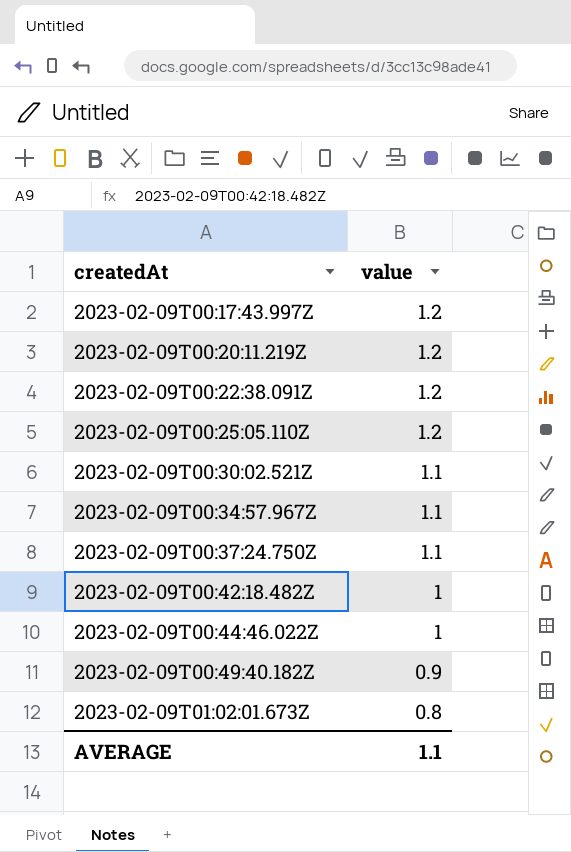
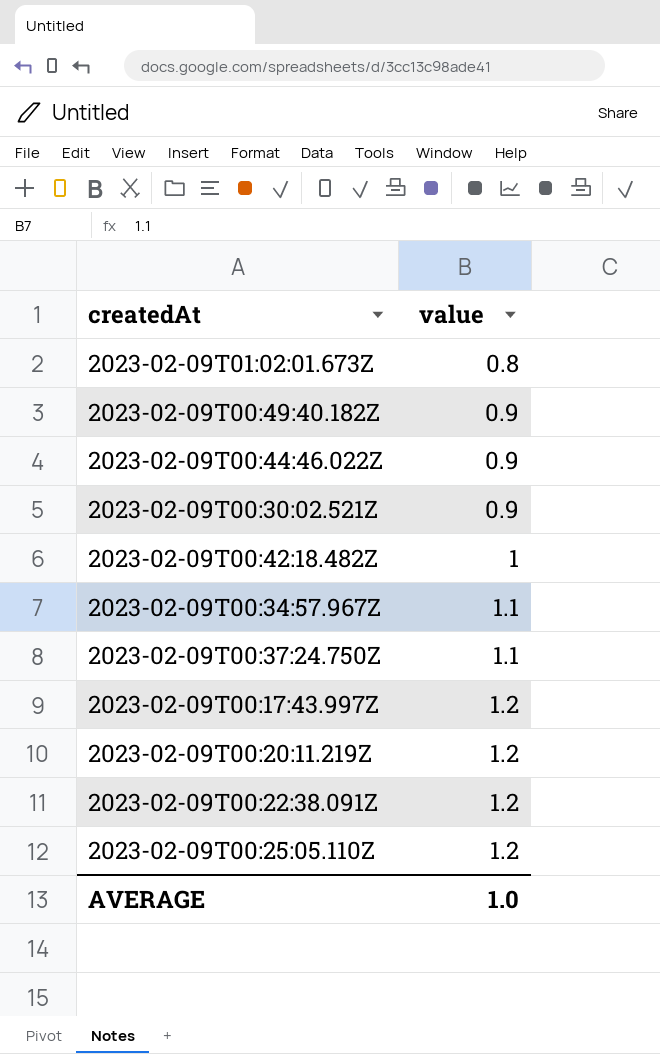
row order: createdAt ascending -> value ascending
2023-02-09T00:44:46.022Z | value: 1 -> 0.9
2023-02-09T00:30:02.521Z | value: 1.1 -> 0.9
AVERAGE | value: 1.1 -> 1.0

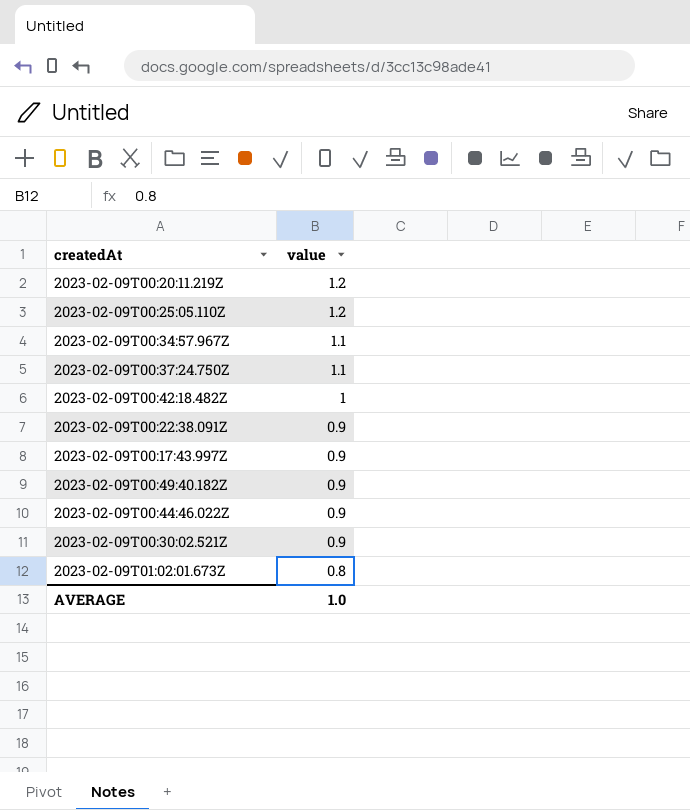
row order: value ascending -> value descending
2023-02-09T00:22:38.091Z | value: 1.2 -> 0.9
2023-02-09T00:17:43.997Z | value: 1.2 -> 0.9

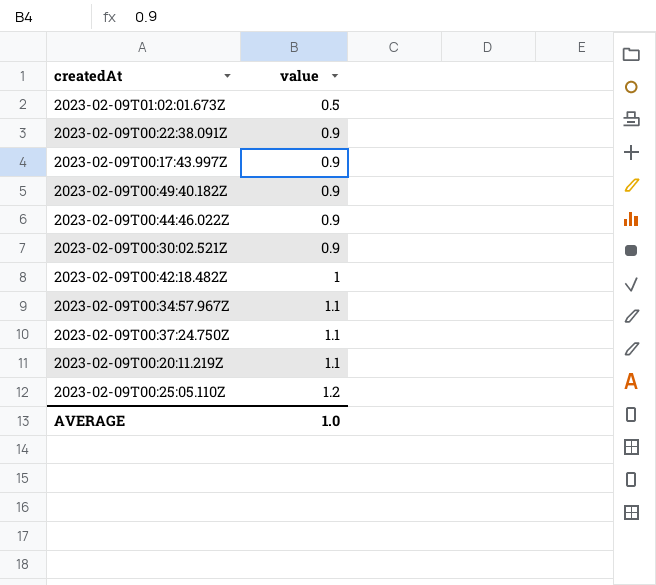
row order: value descending -> value ascending
2023-02-09T01:02:01.673Z | value: 0.8 -> 0.5
2023-02-09T00:20:11.219Z | value: 1.2 -> 1.1

